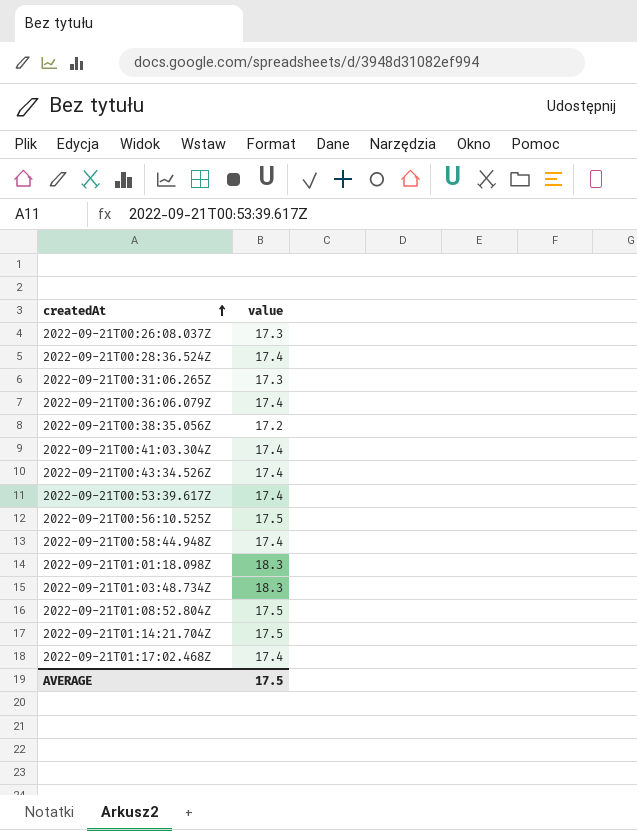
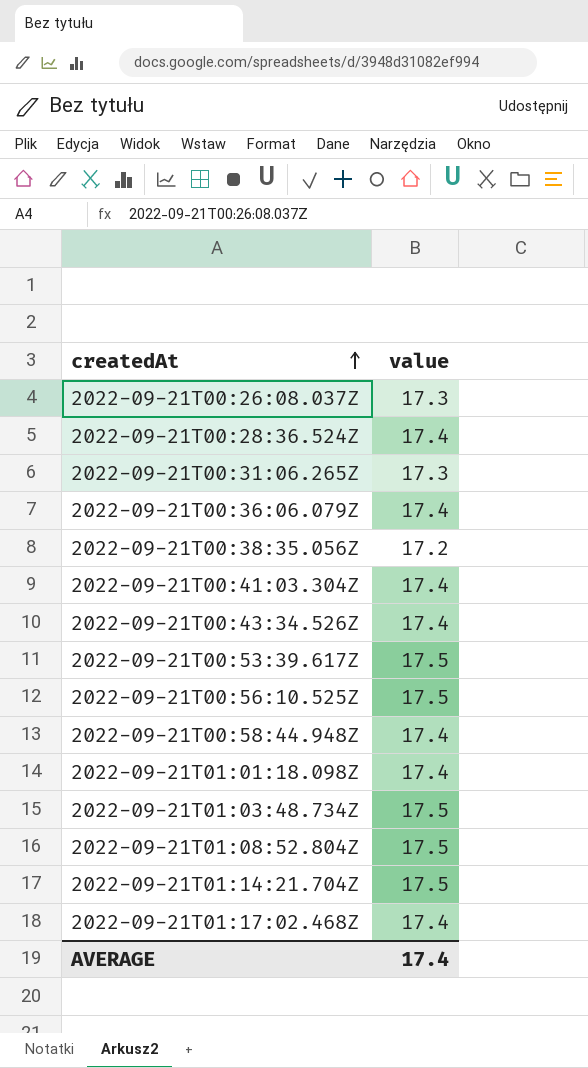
2022-09-21T00:53:39.617Z | value: 17.4 -> 17.5
2022-09-21T01:01:18.098Z | value: 18.3 -> 17.4
2022-09-21T01:03:48.734Z | value: 18.3 -> 17.5
AVERAGE | value: 17.5 -> 17.4

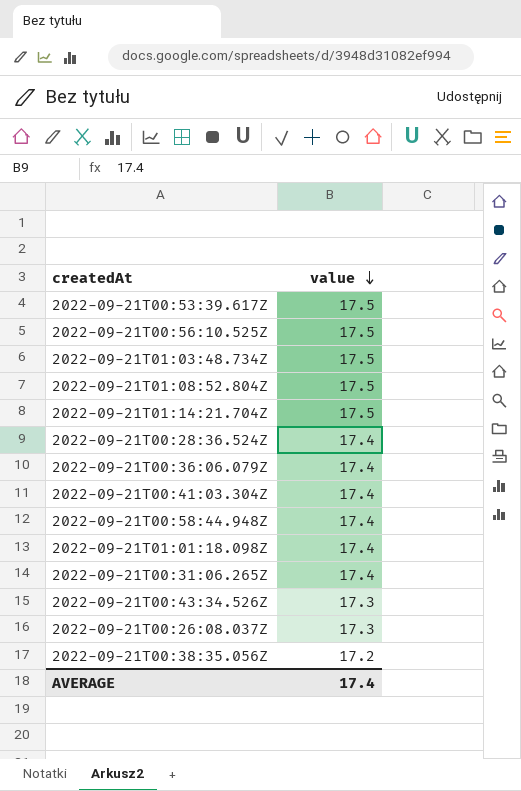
row order: createdAt ascending -> value descending
row 2022-09-21T01:17:02.468Z: 17.4 -> none
2022-09-21T00:31:06.265Z | value: 17.3 -> 17.4
2022-09-21T00:43:34.526Z | value: 17.4 -> 17.3

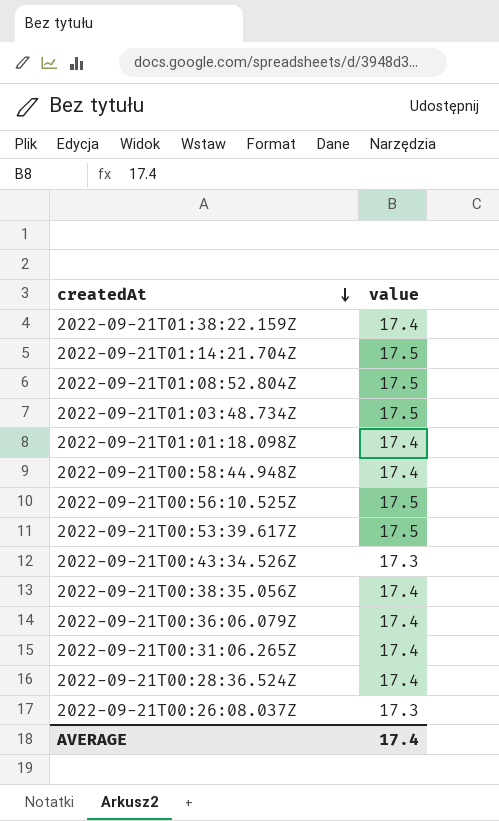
row order: value descending -> createdAt descending
row 2022-09-21T00:41:03.304Z: 17.4 -> none
row 2022-09-21T01:38:22.159Z: none -> 17.4
2022-09-21T00:38:35.056Z | value: 17.2 -> 17.4

